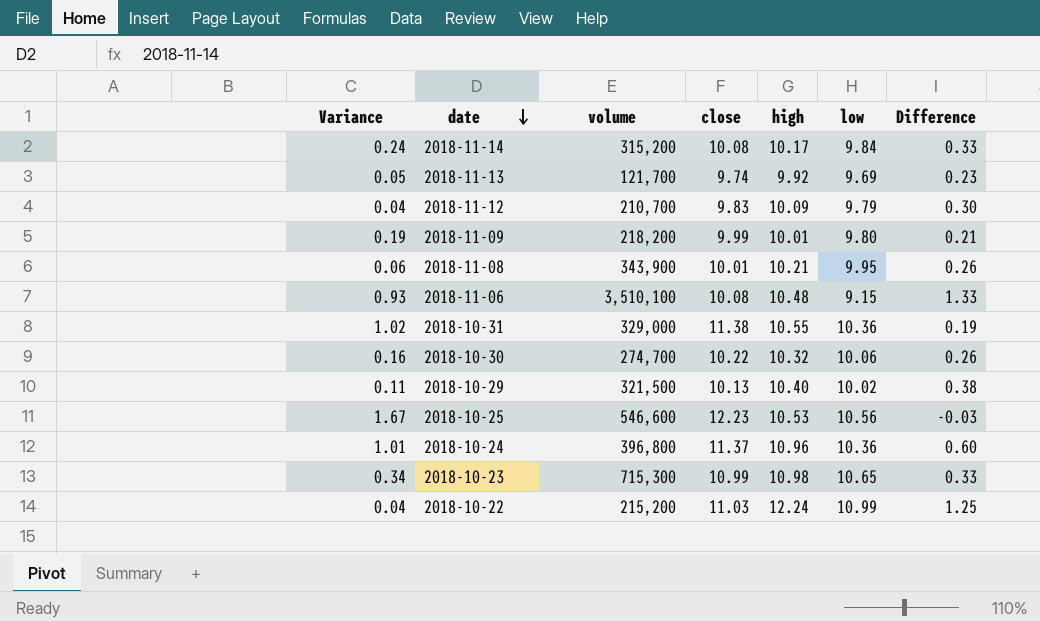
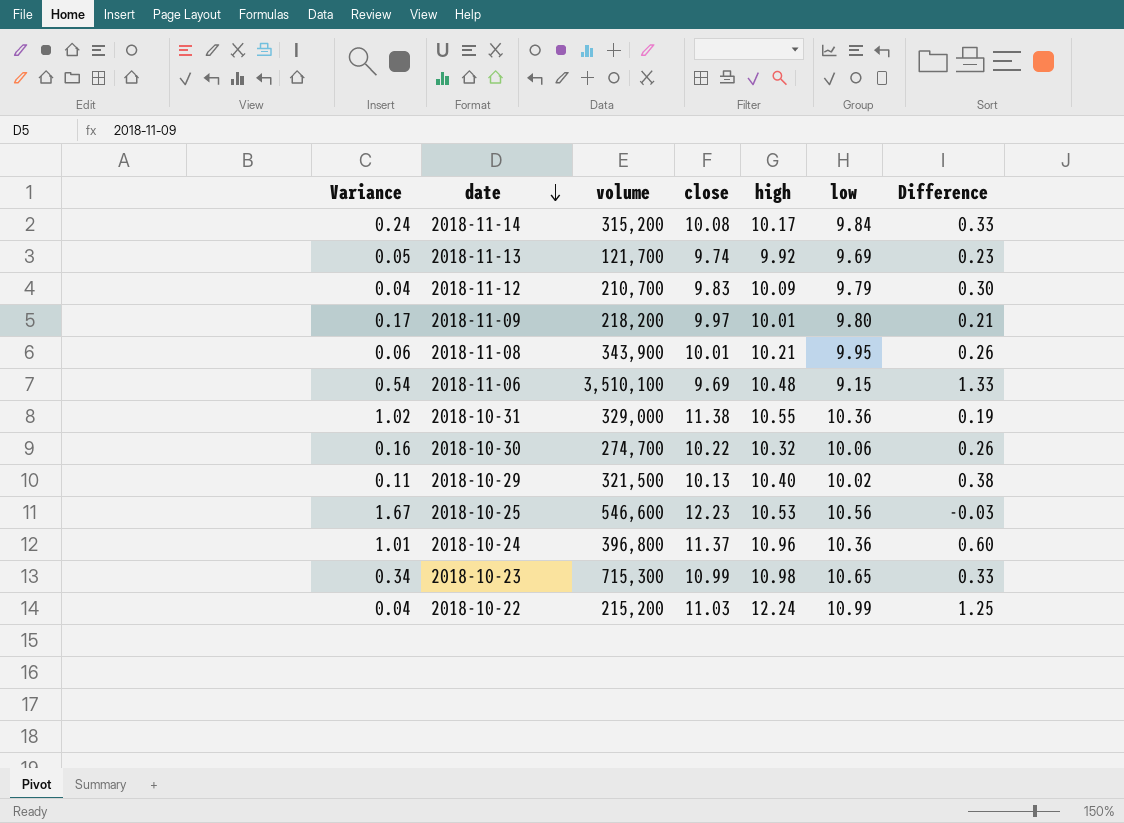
2018-11-09 | Variance: 0.19 -> 0.17
2018-11-09 | close: 9.99 -> 9.97
2018-11-06 | Variance: 0.93 -> 0.54
2018-11-06 | close: 10.08 -> 9.69

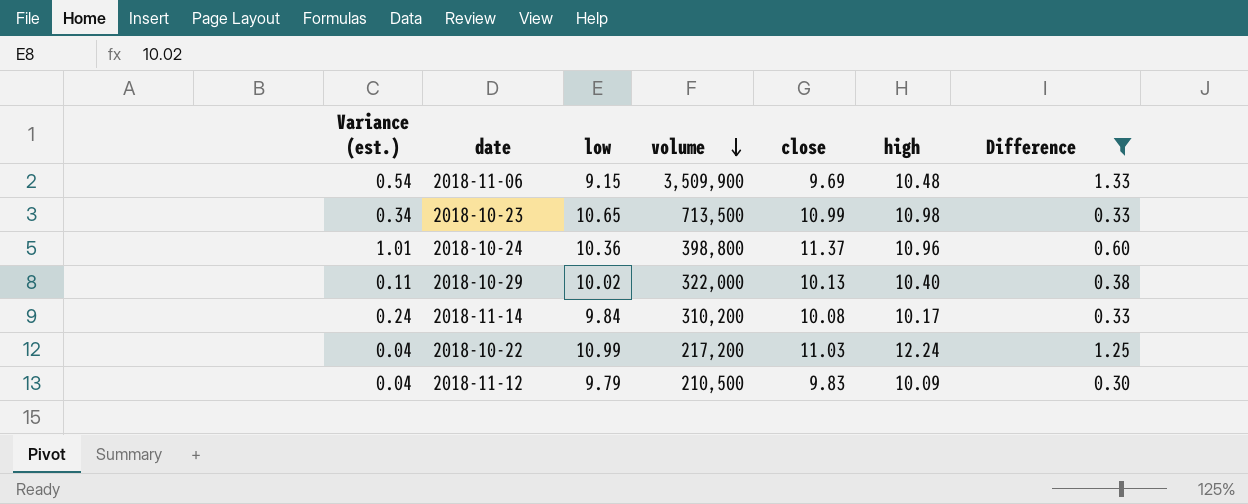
filter: none -> Difference >= 0.30
row order: date descending -> volume descending
column name: Variance -> Variance (est.)
column low | position: 6 -> 3
2018-11-06 | volume: 3,510,100 -> 3,509,900
2018-10-23 | volume: 715,300 -> 713,500
2018-10-24 | volume: 396,800 -> 398,800
2018-10-29 | volume: 321,500 -> 322,000
2018-11-14 | volume: 315,200 -> 310,200
2018-10-22 | volume: 215,200 -> 217,200
2018-11-12 | volume: 210,700 -> 210,500

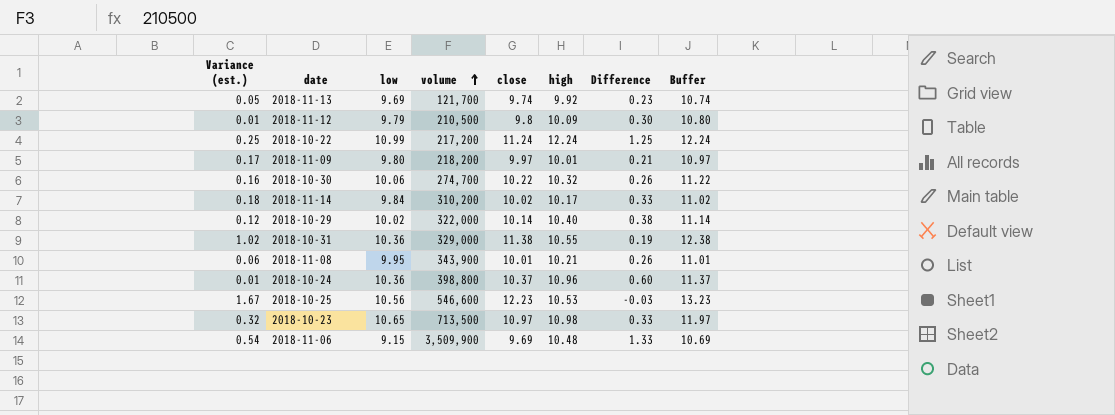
filter: Difference >= 0.30 -> none
row order: volume descending -> volume ascending
column Buffer | formula: none -> [close] + 1
2018-11-12 | Variance (est.): 0.04 -> 0.01
2018-11-12 | close: 9.83 -> 9.8
2018-10-22 | Variance (est.): 0.04 -> 0.25
2018-10-22 | close: 11.03 -> 11.24
2018-11-14 | Variance (est.): 0.24 -> 0.18
2018-11-14 | close: 10.08 -> 10.02
2018-10-29 | Variance (est.): 0.11 -> 0.12
2018-10-29 | close: 10.13 -> 10.14
2018-10-24 | Variance (est.): 1.01 -> 0.01
2018-10-24 | close: 11.37 -> 10.37
2018-10-23 | Variance (est.): 0.34 -> 0.32
2018-10-23 | close: 10.99 -> 10.97

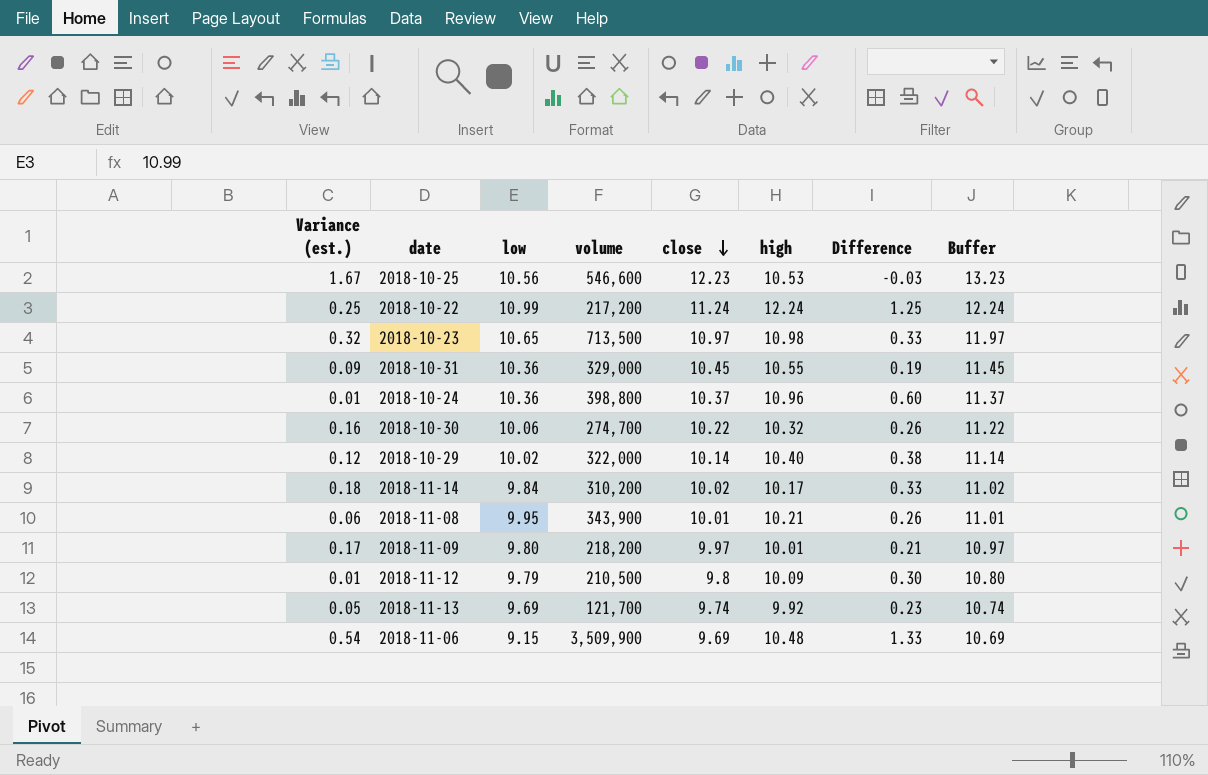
row order: volume ascending -> close descending
2018-10-31 | Variance (est.): 1.02 -> 0.09
2018-10-31 | close: 11.38 -> 10.45
2018-10-31 | Buffer: 12.38 -> 11.45

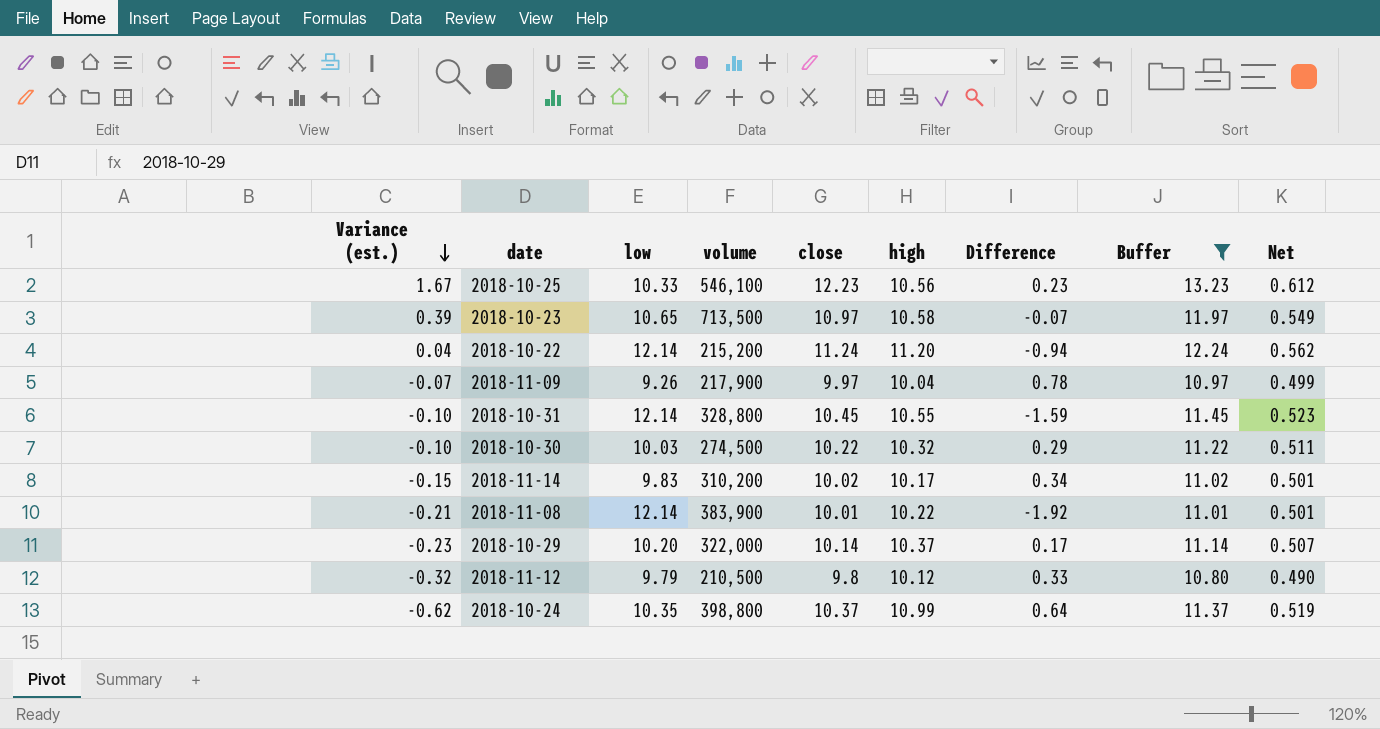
filter: none -> Buffer >= 10.80
row order: close descending -> Variance (est.) descending
column Variance (est.) | formula: [close] - [low] -> [close] - [high]
column Net | formula: none -> [close] * 0.05
2018-10-25 | low: 10.56 -> 10.33
2018-10-25 | volume: 546,600 -> 546,100
2018-10-25 | high: 10.53 -> 10.56
2018-10-25 | Difference: -0.03 -> 0.23
2018-10-23 | high: 10.98 -> 10.58
2018-10-23 | Difference: 0.33 -> -0.07
2018-10-22 | low: 10.99 -> 12.14
2018-10-22 | volume: 217,200 -> 215,200
2018-10-22 | high: 12.24 -> 11.20
2018-10-22 | Difference: 1.25 -> -0.94
2018-11-09 | low: 9.80 -> 9.26
2018-11-09 | volume: 218,200 -> 217,900
2018-11-09 | high: 10.01 -> 10.04
2018-11-09 | Difference: 0.21 -> 0.78
2018-10-31 | low: 10.36 -> 12.14
2018-10-31 | volume: 329,000 -> 328,800
2018-10-31 | Difference: 0.19 -> -1.59
2018-10-30 | low: 10.06 -> 10.03
2018-10-30 | volume: 274,700 -> 274,500
2018-10-30 | Difference: 0.26 -> 0.29
2018-11-14 | low: 9.84 -> 9.83
2018-11-14 | Difference: 0.33 -> 0.34
2018-11-08 | low: 9.95 -> 12.14
2018-11-08 | volume: 343,900 -> 383,900
2018-11-08 | high: 10.21 -> 10.22
2018-11-08 | Difference: 0.26 -> -1.92
2018-10-29 | low: 10.02 -> 10.20
2018-10-29 | high: 10.40 -> 10.37
2018-10-29 | Difference: 0.38 -> 0.17
2018-11-12 | high: 10.09 -> 10.12
2018-11-12 | Difference: 0.30 -> 0.33
2018-10-24 | low: 10.36 -> 10.35
2018-10-24 | high: 10.96 -> 10.99
2018-10-24 | Difference: 0.60 -> 0.64

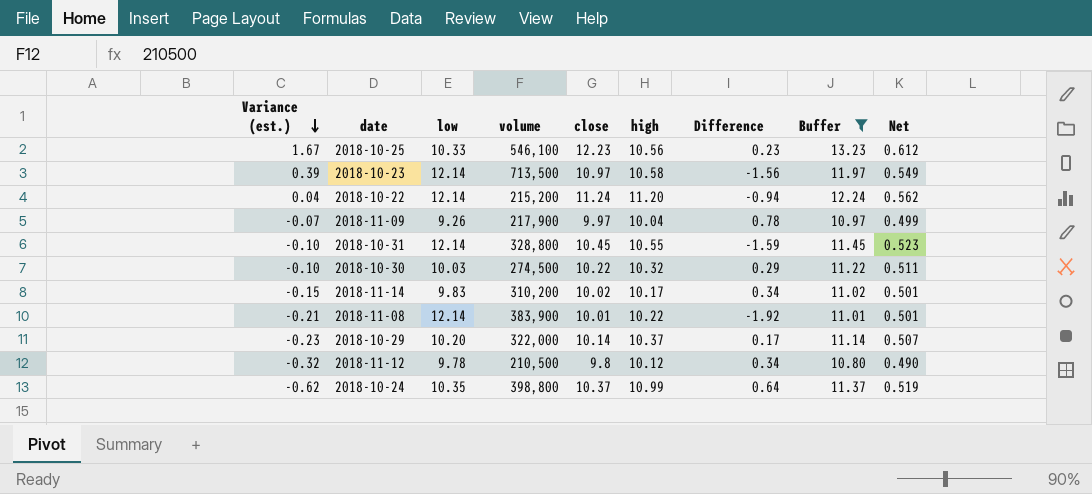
2018-10-23 | low: 10.65 -> 12.14
2018-10-23 | Difference: -0.07 -> -1.56
2018-11-12 | low: 9.79 -> 9.78
2018-11-12 | Difference: 0.33 -> 0.34

